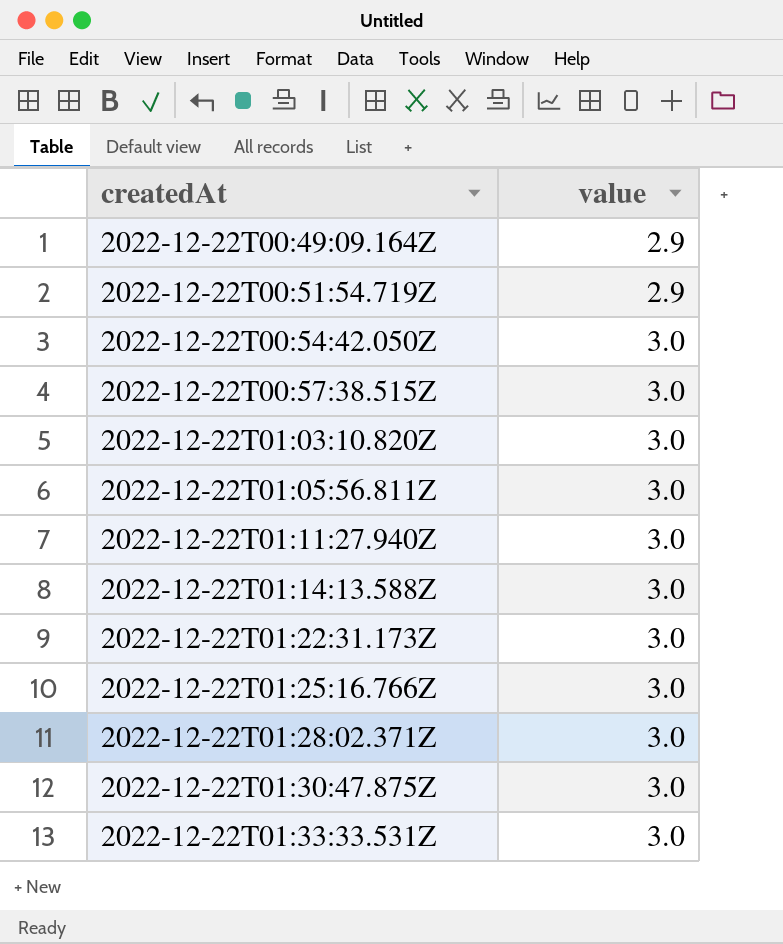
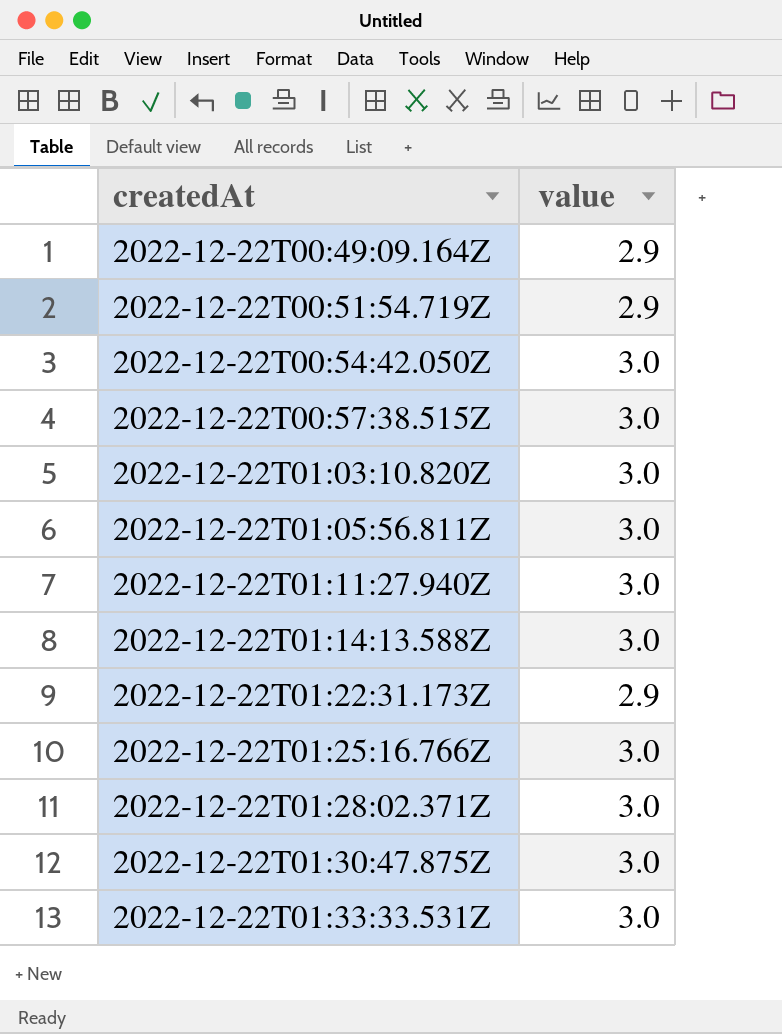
2022-12-22T01:22:31.173Z | value: 3.0 -> 2.9

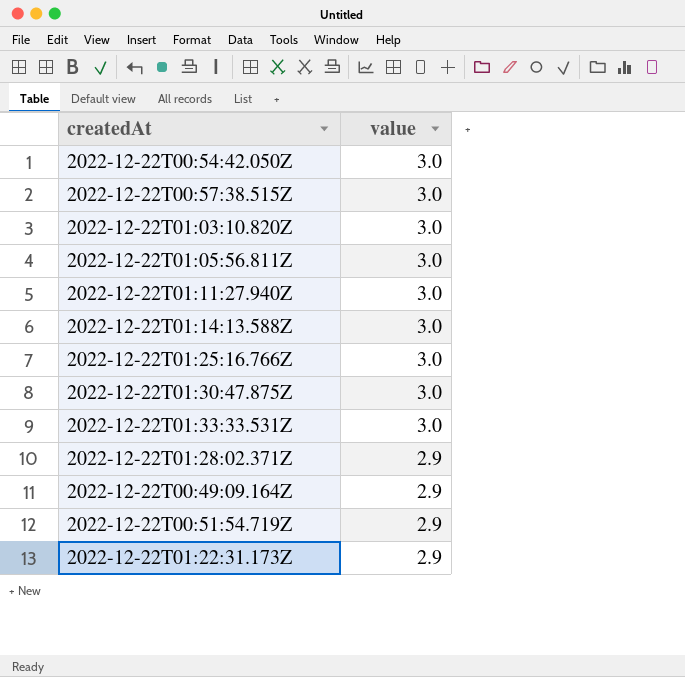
row order: createdAt ascending -> value descending
2022-12-22T01:28:02.371Z | value: 3.0 -> 2.9

